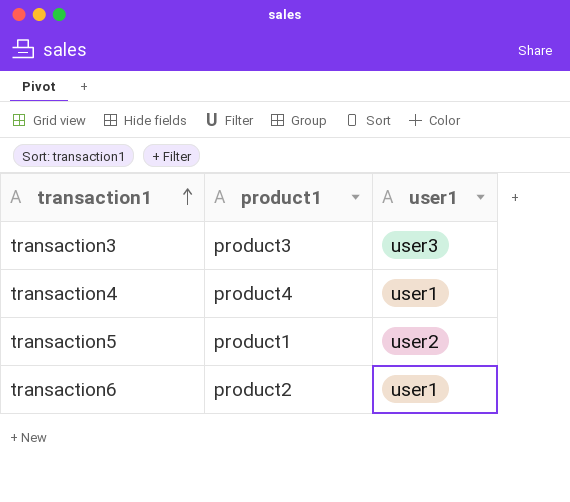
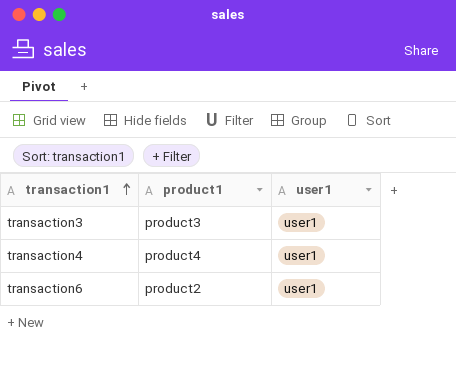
row transaction5: product1 | user2 -> none
transaction3 | user1: user3 -> user1

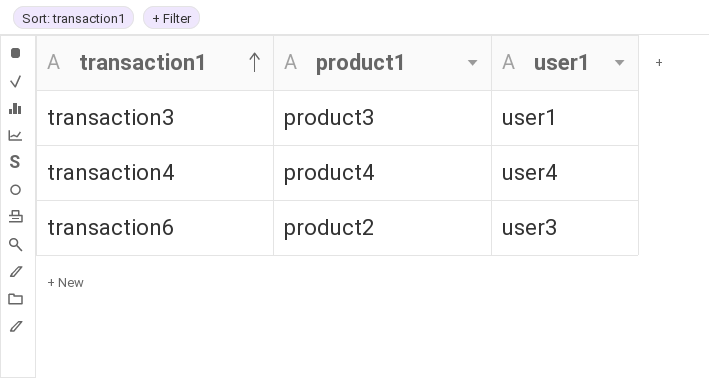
transaction4 | user1: user1 -> user4
transaction6 | user1: user1 -> user3

